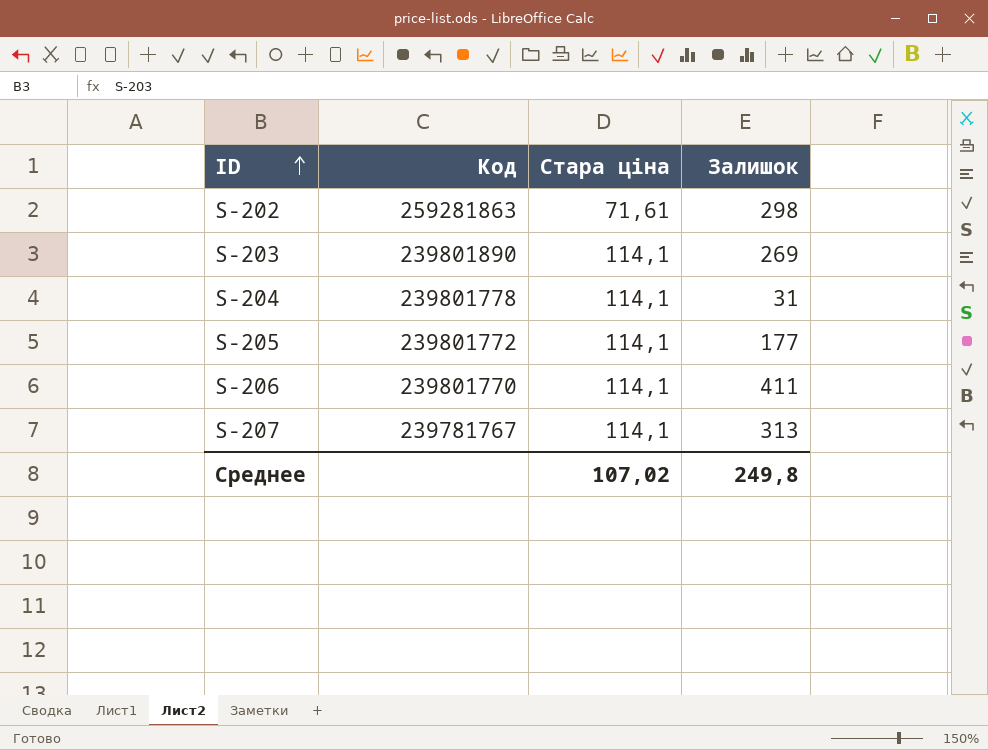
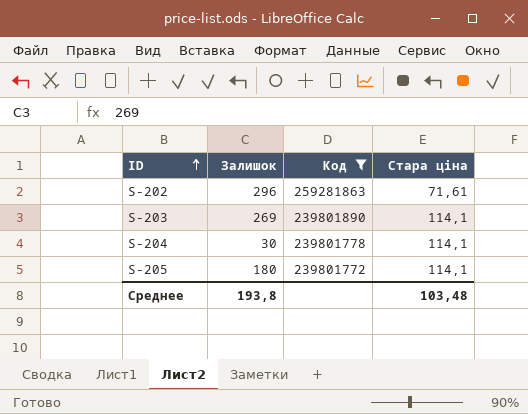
filter: none -> Код >= 239801772
column Залишок | position: 4 -> 2
S-202 | Залишок: 298 -> 296
S-204 | Залишок: 31 -> 30
S-205 | Залишок: 177 -> 180
Среднее | Залишок: 249,8 -> 193,8
Среднее | Стара ціна: 107,02 -> 103,48

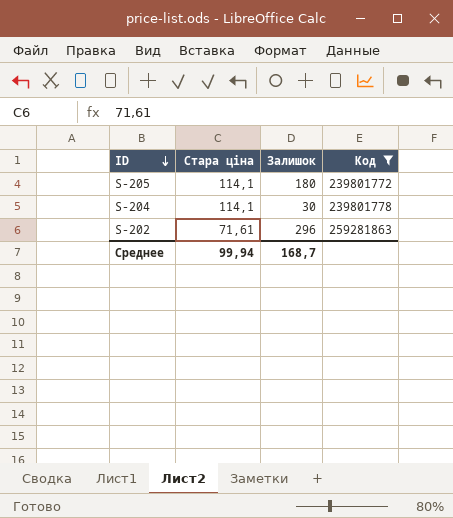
row order: ID ascending -> ID descending
column Стара ціна | position: 4 -> 2
row S-203: 269 | 239801890 | 114,1 -> none
Среднее | Стара ціна: 103,48 -> 99,94
Среднее | Залишок: 193,8 -> 168,7

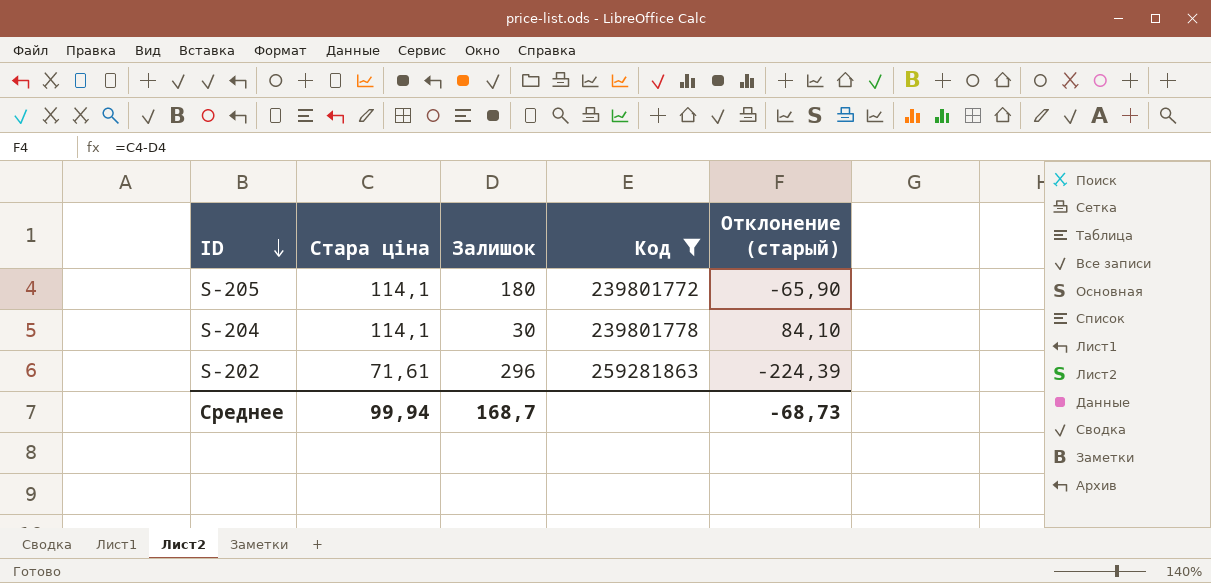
column Отклонение (старый) | formula: none -> [Стара ціна] - [Залишок]

